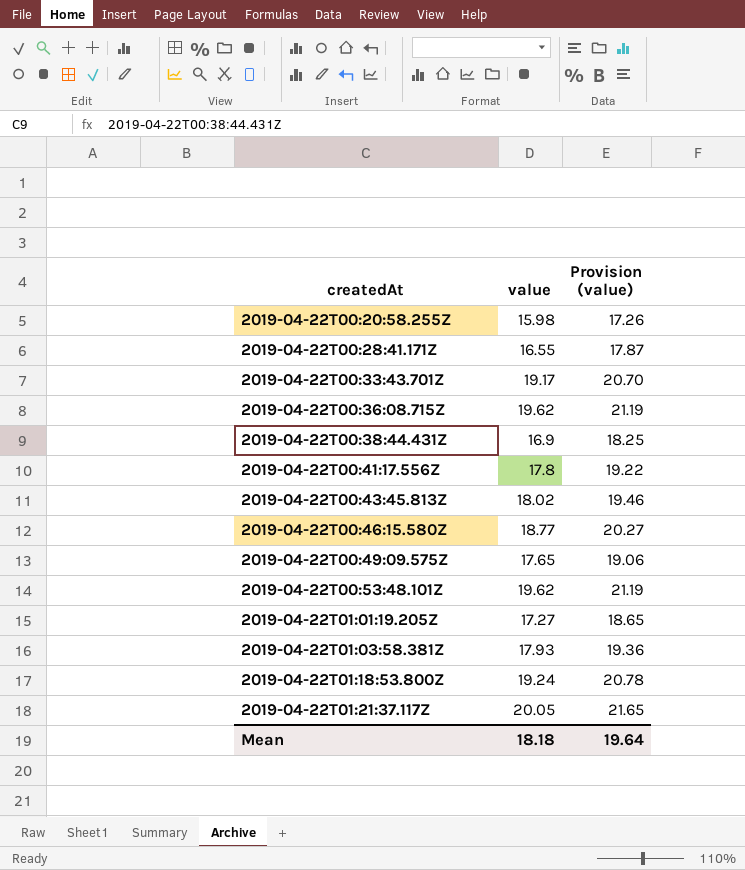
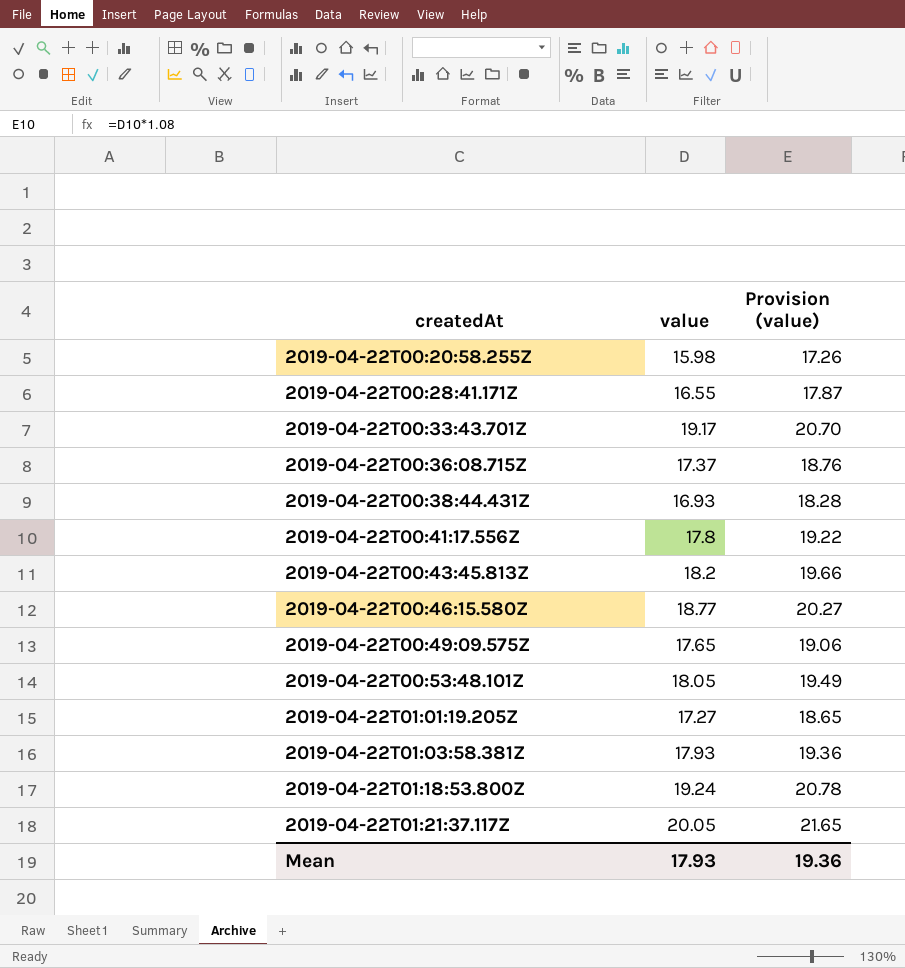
2019-04-22T00:36:08.715Z | value: 19.62 -> 17.37
2019-04-22T00:36:08.715Z | Provision (value): 21.19 -> 18.76
2019-04-22T00:38:44.431Z | value: 16.9 -> 16.93
2019-04-22T00:38:44.431Z | Provision (value): 18.25 -> 18.28
2019-04-22T00:43:45.813Z | value: 18.02 -> 18.2
2019-04-22T00:43:45.813Z | Provision (value): 19.46 -> 19.66
2019-04-22T00:53:48.101Z | value: 19.62 -> 18.05
2019-04-22T00:53:48.101Z | Provision (value): 21.19 -> 19.49
Mean | value: 18.18 -> 17.93
Mean | Provision (value): 19.64 -> 19.36

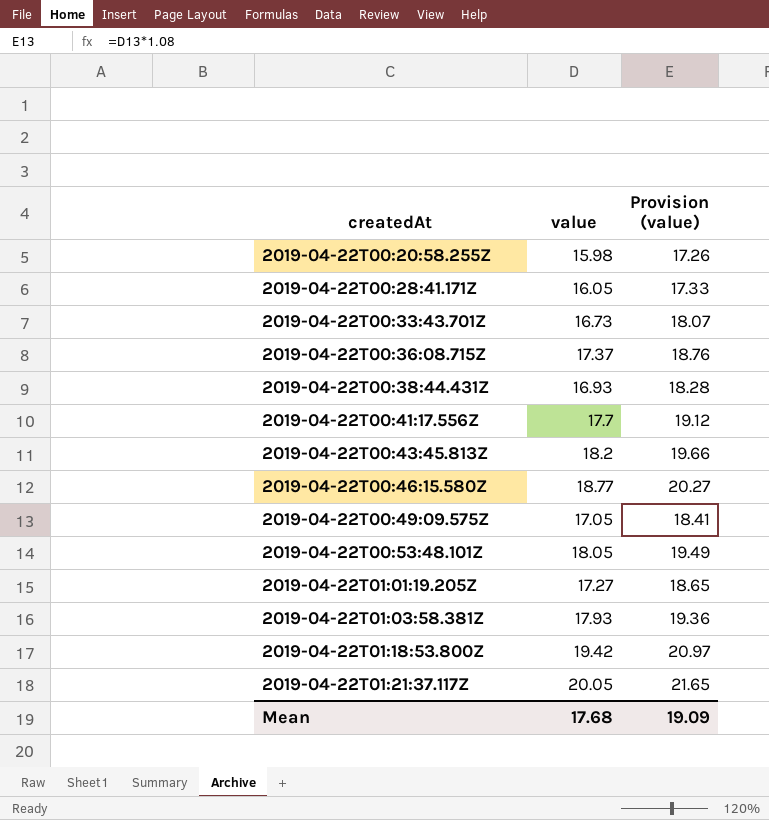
2019-04-22T00:28:41.171Z | value: 16.55 -> 16.05
2019-04-22T00:28:41.171Z | Provision (value): 17.87 -> 17.33
2019-04-22T00:33:43.701Z | value: 19.17 -> 16.73
2019-04-22T00:33:43.701Z | Provision (value): 20.70 -> 18.07
2019-04-22T00:41:17.556Z | value: 17.8 -> 17.7
2019-04-22T00:41:17.556Z | Provision (value): 19.22 -> 19.12
2019-04-22T00:49:09.575Z | value: 17.65 -> 17.05
2019-04-22T00:49:09.575Z | Provision (value): 19.06 -> 18.41
2019-04-22T01:18:53.800Z | value: 19.24 -> 19.42
2019-04-22T01:18:53.800Z | Provision (value): 20.78 -> 20.97
Mean | value: 17.93 -> 17.68
Mean | Provision (value): 19.36 -> 19.09

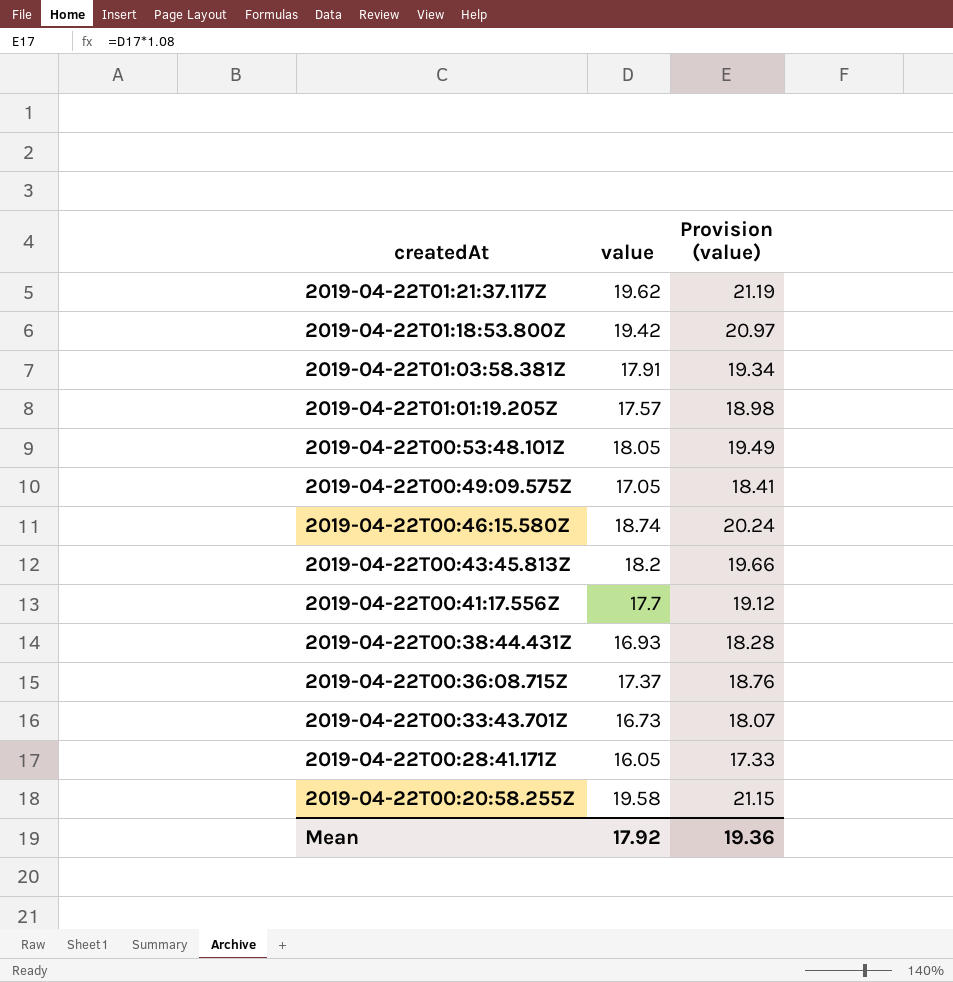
row order: createdAt ascending -> createdAt descending
2019-04-22T01:21:37.117Z | value: 20.05 -> 19.62
2019-04-22T01:21:37.117Z | Provision (value): 21.65 -> 21.19
2019-04-22T01:03:58.381Z | value: 17.93 -> 17.91
2019-04-22T01:03:58.381Z | Provision (value): 19.36 -> 19.34
2019-04-22T01:01:19.205Z | value: 17.27 -> 17.57
2019-04-22T01:01:19.205Z | Provision (value): 18.65 -> 18.98
2019-04-22T00:46:15.580Z | value: 18.77 -> 18.74
2019-04-22T00:46:15.580Z | Provision (value): 20.27 -> 20.24
2019-04-22T00:20:58.255Z | value: 15.98 -> 19.58
2019-04-22T00:20:58.255Z | Provision (value): 17.26 -> 21.15
Mean | value: 17.68 -> 17.92
Mean | Provision (value): 19.09 -> 19.36

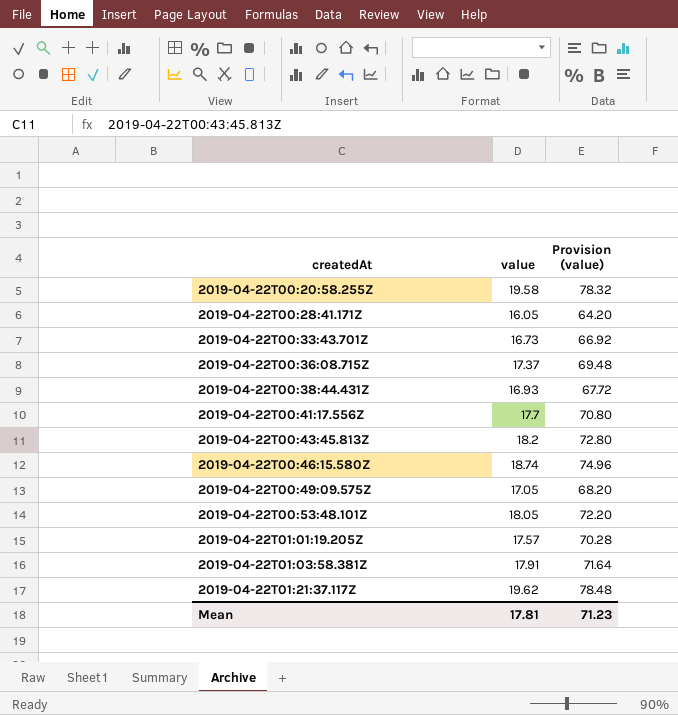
row order: createdAt descending -> createdAt ascending
column Provision (value) | formula: [value] * 1.08 -> [value] * 4
row 2019-04-22T01:18:53.800Z: 19.42 | 20.97 -> none
Mean | value: 17.92 -> 17.81
Mean | Provision (value): 19.36 -> 71.23

